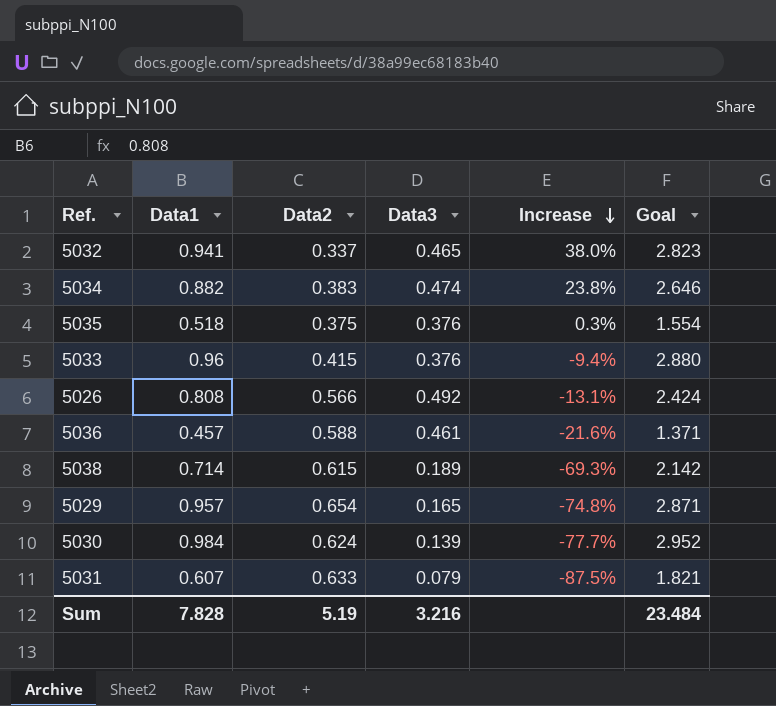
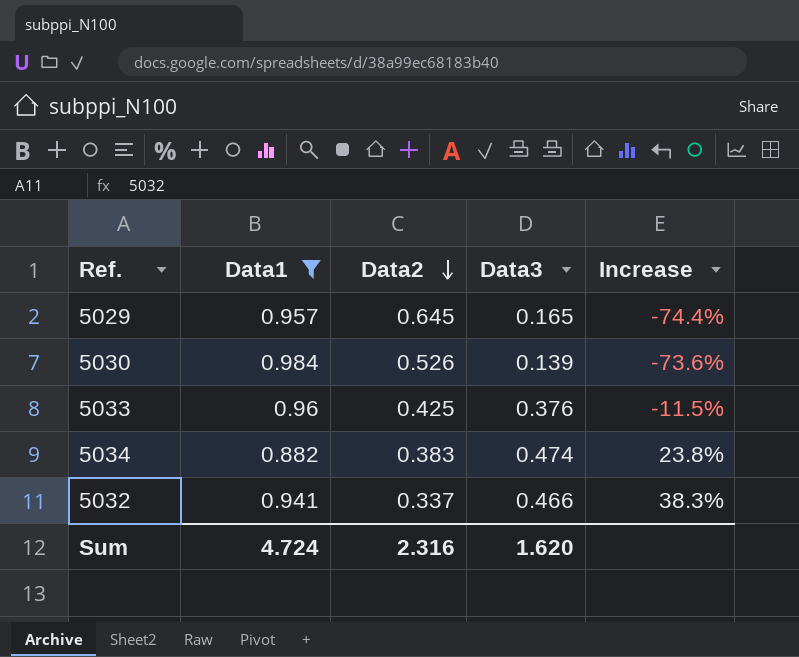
filter: none -> Data1 >= 0.882
row order: Increase descending -> Data2 descending
column Goal | formula: [Data1] * 3 -> none
5029 | Data2: 0.654 -> 0.645
5029 | Increase: -74.8% -> -74.4%
5030 | Data2: 0.624 -> 0.526
5030 | Increase: -77.7% -> -73.6%
5033 | Data2: 0.415 -> 0.425
5033 | Increase: -9.4% -> -11.5%
5032 | Data3: 0.465 -> 0.466
5032 | Increase: 38.0% -> 38.3%
Sum | Data1: 7.828 -> 4.724
Sum | Data2: 5.19 -> 2.316
Sum | Data3: 3.216 -> 1.620

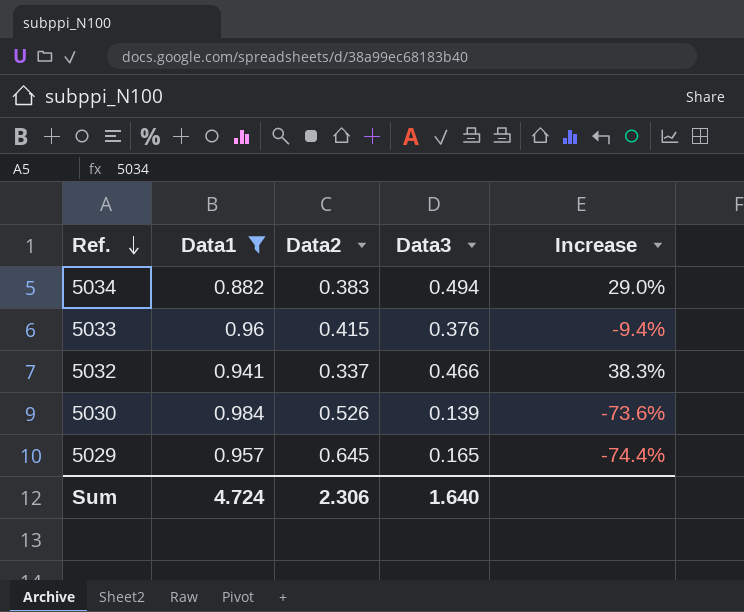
row order: Data2 descending -> Ref. descending
5034 | Data3: 0.474 -> 0.494
5034 | Increase: 23.8% -> 29.0%
5033 | Data2: 0.425 -> 0.415
5033 | Increase: -11.5% -> -9.4%
Sum | Data2: 2.316 -> 2.306
Sum | Data3: 1.620 -> 1.640

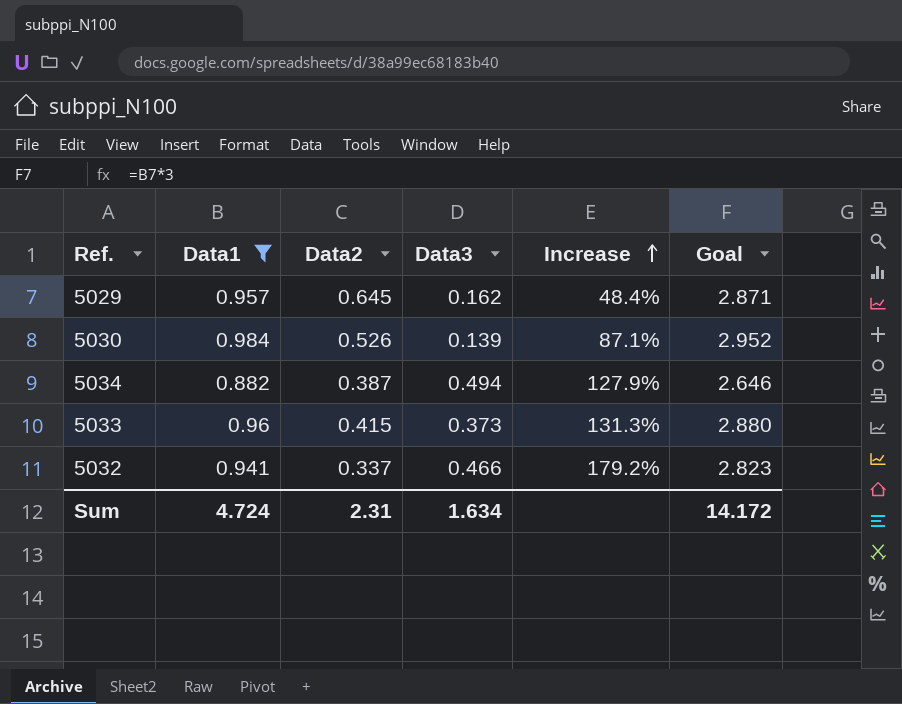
row order: Ref. descending -> Increase ascending
column Increase | formula: ([Data3] - [Data2]) / [Data2] -> ([Data1] - [Data2]) / [Data2]
column Goal | formula: none -> [Data1] * 3
5029 | Data3: 0.165 -> 0.162
5034 | Data2: 0.383 -> 0.387
5033 | Data3: 0.376 -> 0.373
Sum | Data2: 2.306 -> 2.31
Sum | Data3: 1.640 -> 1.634

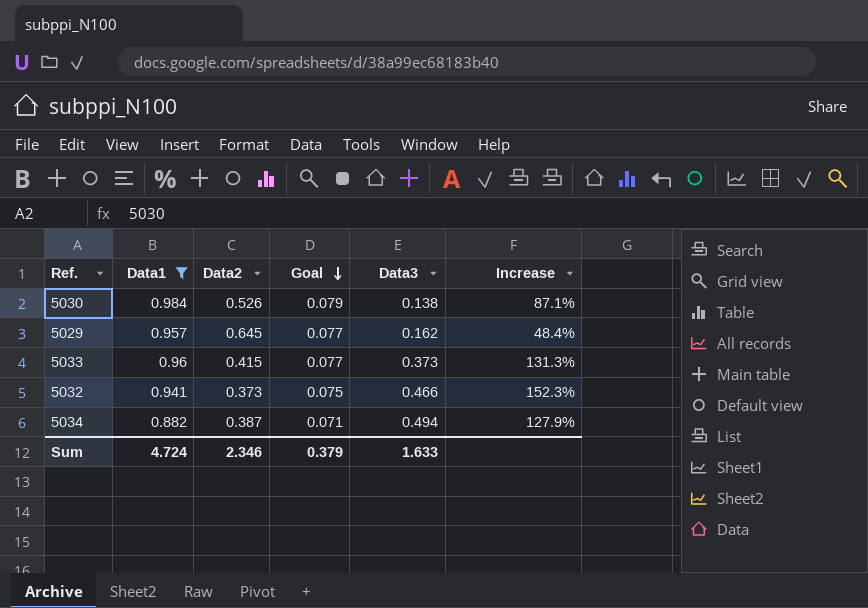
row order: Increase ascending -> Goal descending
column Goal | formula: [Data1] * 3 -> [Data1] * 0.08
column Goal | position: 6 -> 4
5030 | Data3: 0.139 -> 0.138
5032 | Data2: 0.337 -> 0.373
5032 | Increase: 179.2% -> 152.3%
Sum | Data2: 2.31 -> 2.346
Sum | Goal: 14.172 -> 0.379
Sum | Data3: 1.634 -> 1.633

